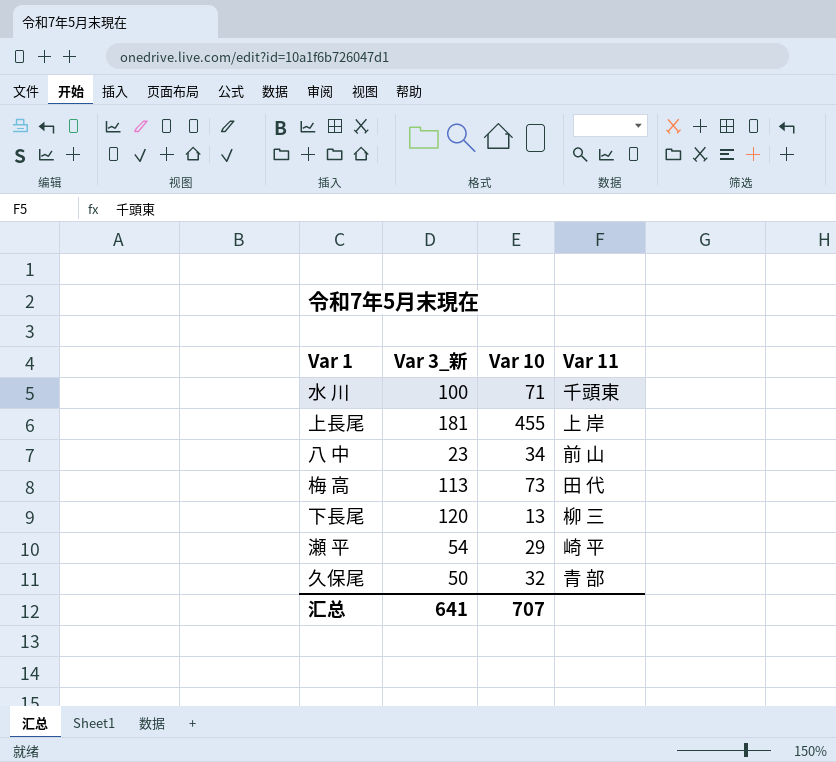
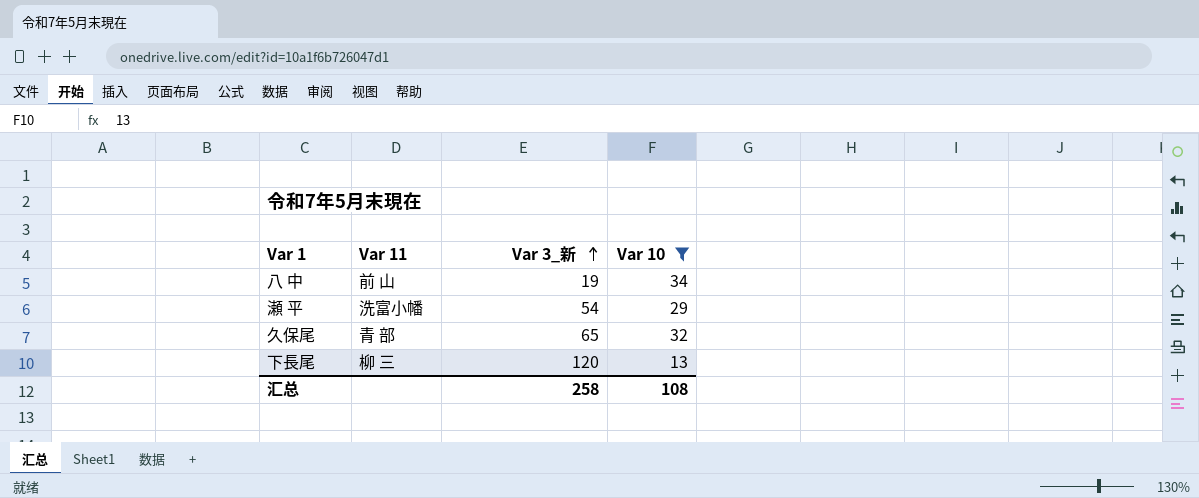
filter: none -> Var 10 <= 34
row order: none -> Var 3_新 ascending
column Var 11 | position: 4 -> 2
八 中 | Var 3_新: 23 -> 19
瀬 平 | Var 11: 崎 平 -> 洗富小幡
久保尾 | Var 3_新: 50 -> 65
汇总 | Var 3_新: 641 -> 258
汇总 | Var 10: 707 -> 108

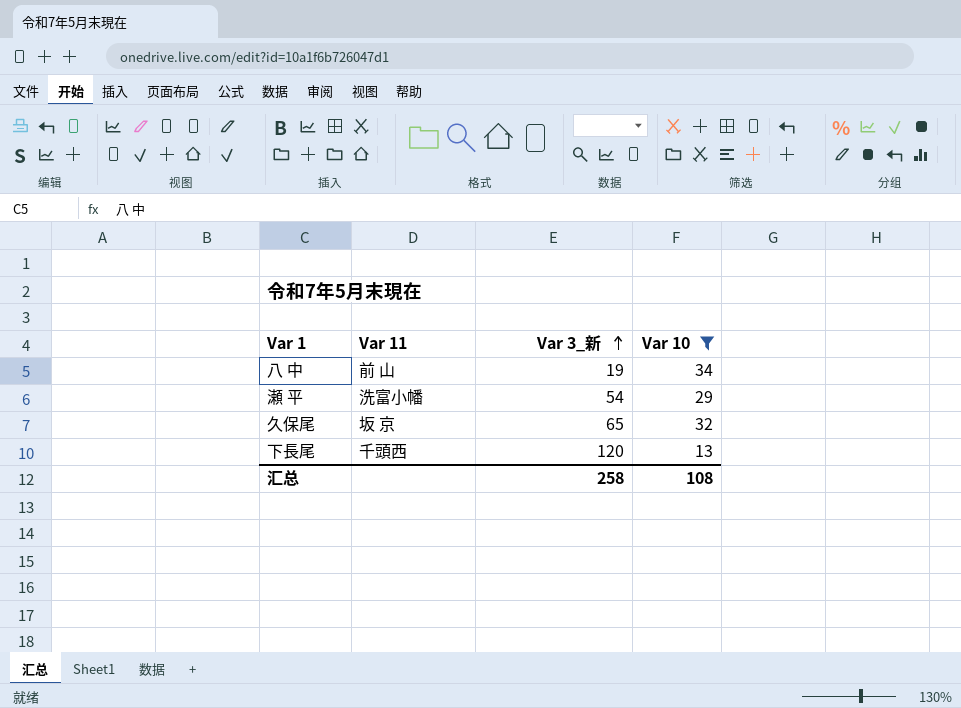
久保尾 | Var 11: 青 部 -> 坂 京
下長尾 | Var 11: 柳 三 -> 千頭西

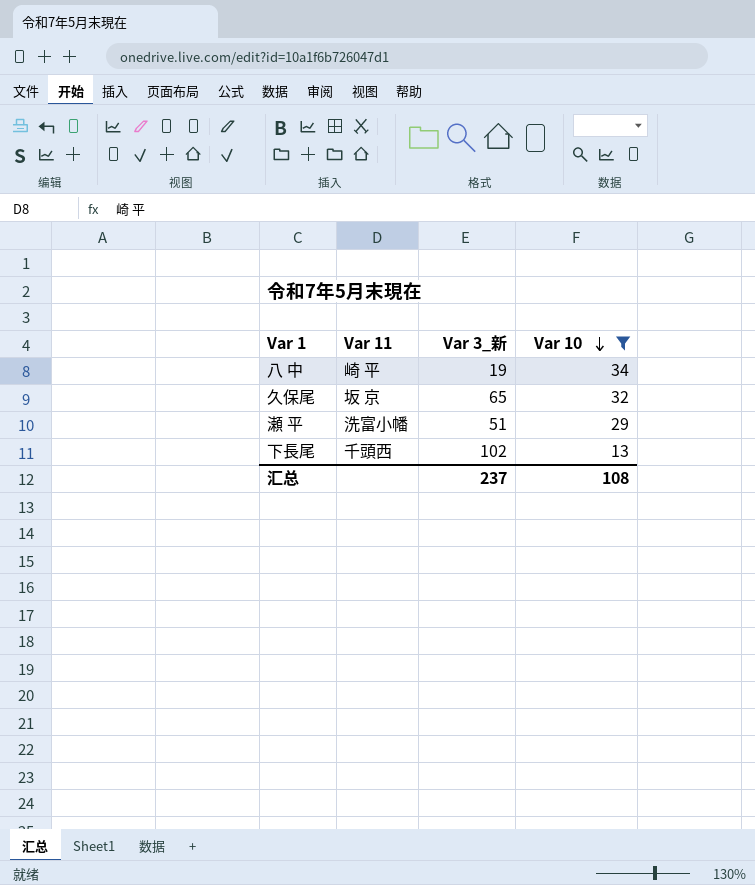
row order: Var 3_新 ascending -> Var 10 descending
八 中 | Var 11: 前 山 -> 崎 平
瀬 平 | Var 3_新: 54 -> 51
下長尾 | Var 3_新: 120 -> 102
汇总 | Var 3_新: 258 -> 237

